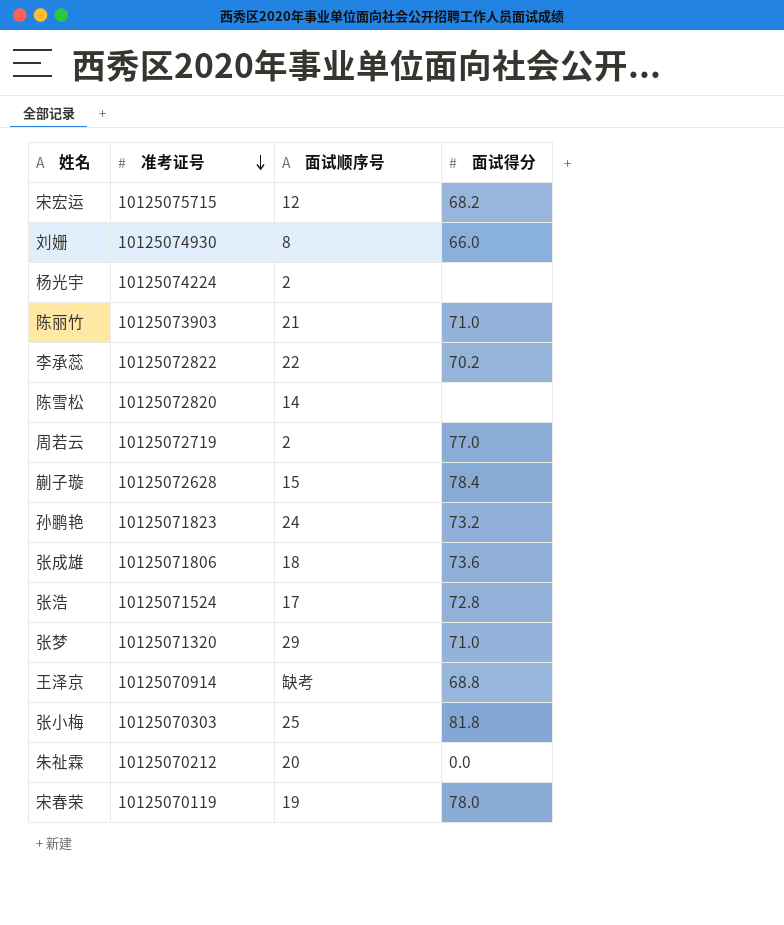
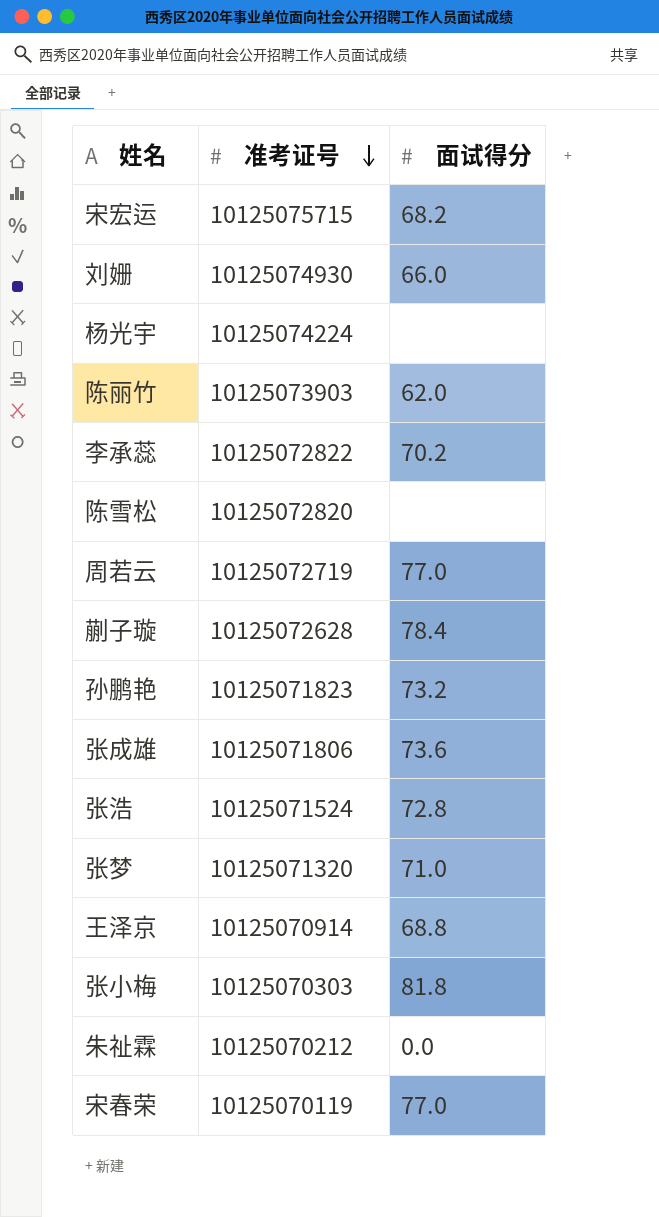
column 面试顺序号 | position: 3 -> none
陈丽竹 | 面试得分: 71.0 -> 62.0
宋春荣 | 面试得分: 78.0 -> 77.0

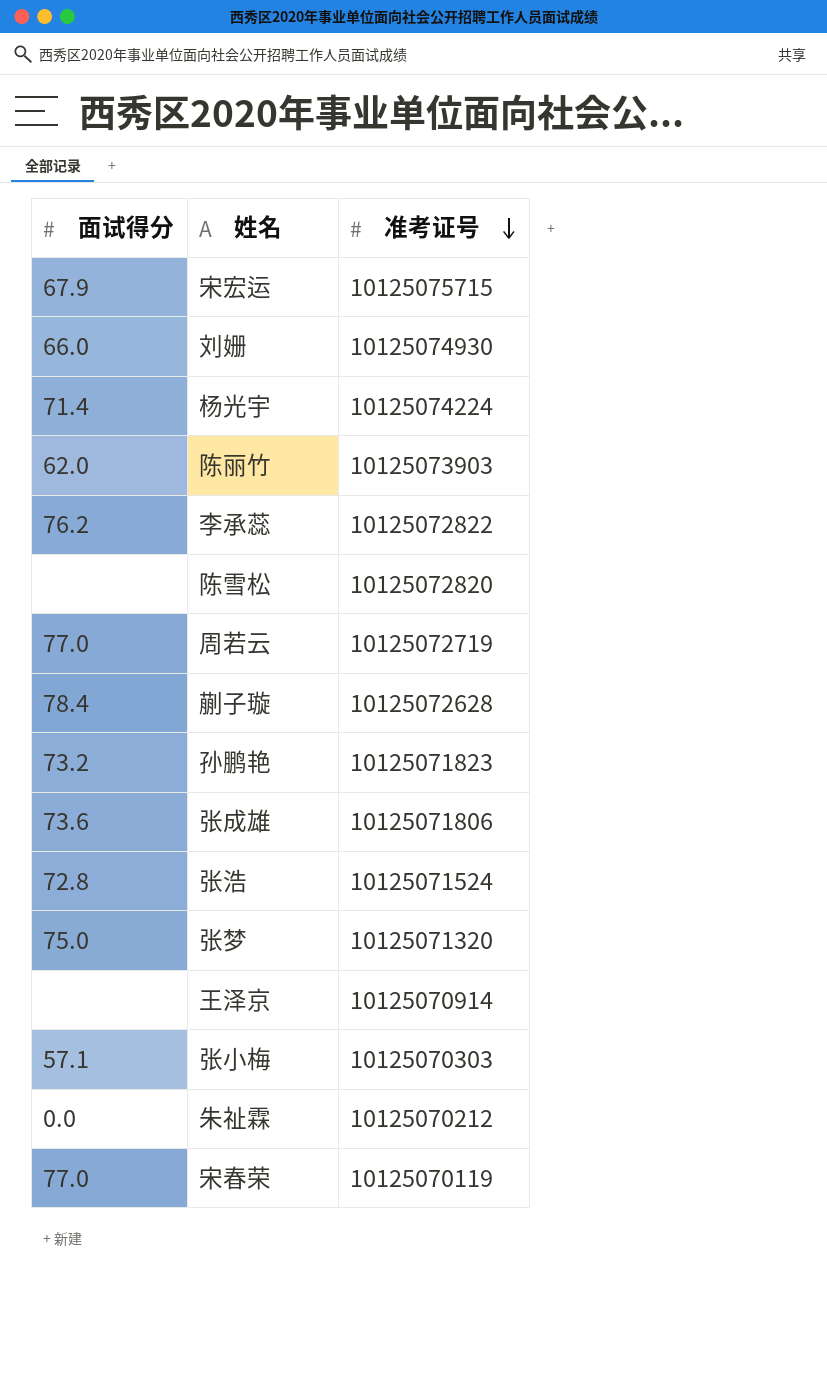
column 面试得分 | position: 3 -> 1
宋宏运 | 面试得分: 68.2 -> 67.9
杨光宇 | 面试得分: none -> 71.4
李承蕊 | 面试得分: 70.2 -> 76.2
张梦 | 面试得分: 71.0 -> 75.0
王泽京 | 面试得分: 68.8 -> none
张小梅 | 面试得分: 81.8 -> 57.1

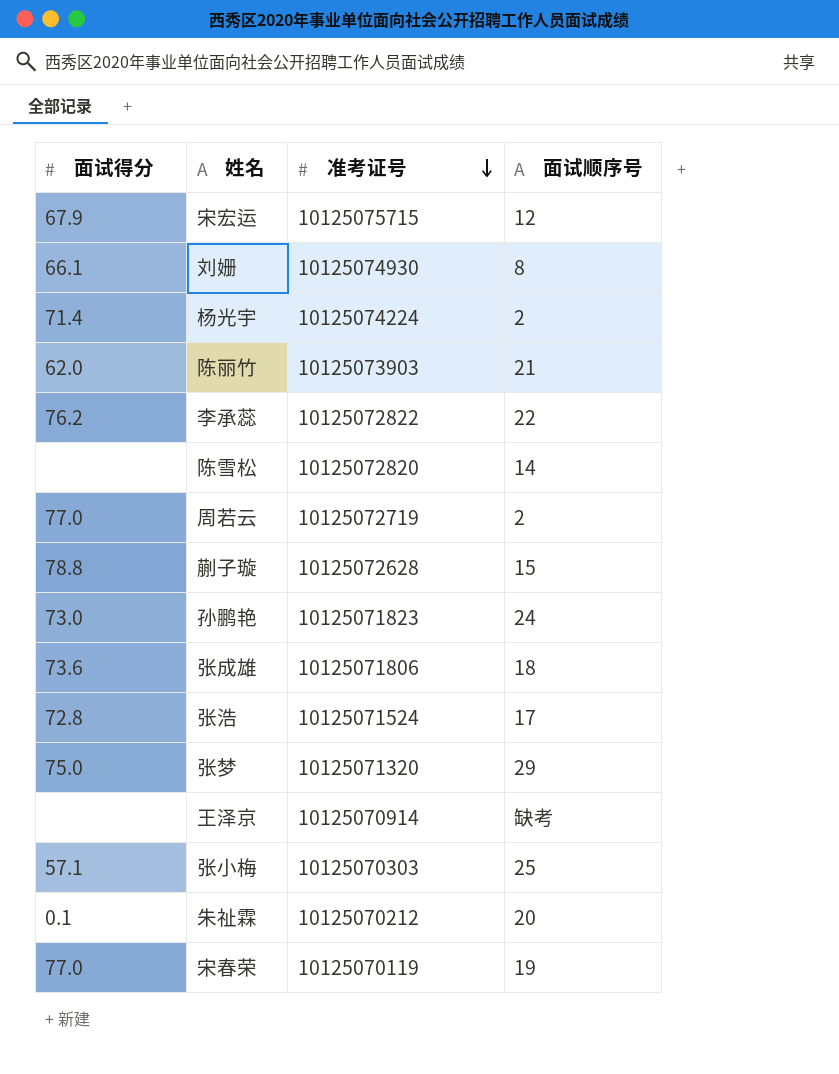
column 面试顺序号 | position: none -> 4
刘姗 | 面试得分: 66.0 -> 66.1
蒯子璇 | 面试得分: 78.4 -> 78.8
孙鹏艳 | 面试得分: 73.2 -> 73.0
朱祉霖 | 面试得分: 0.0 -> 0.1

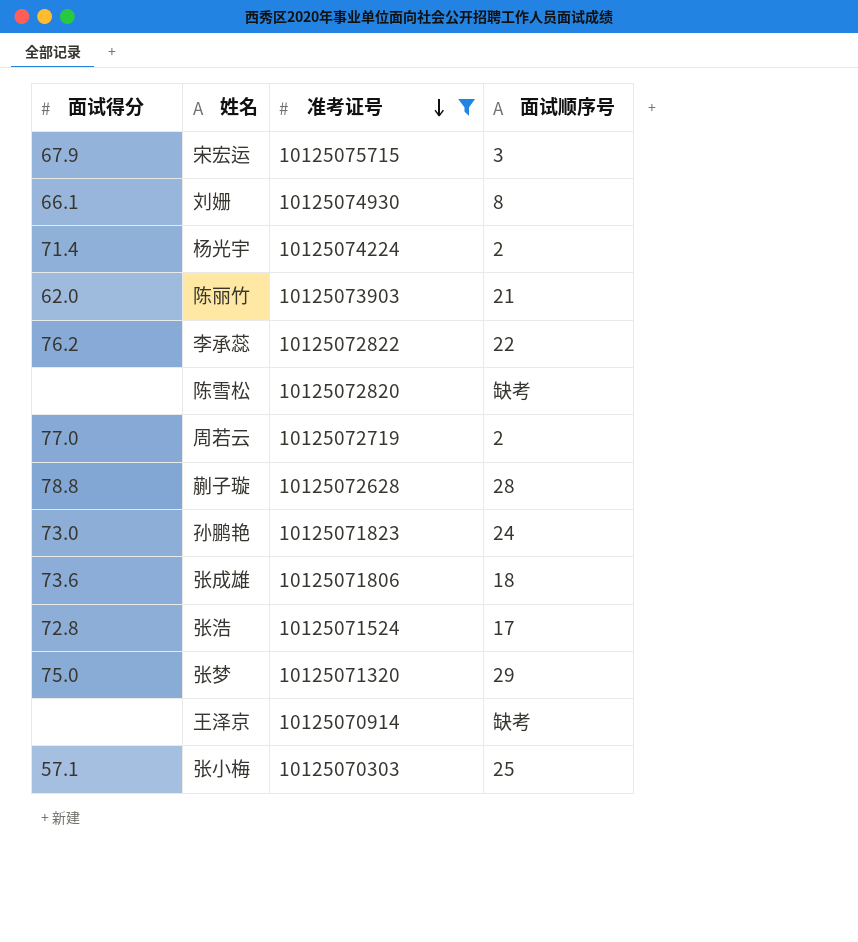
filter: none -> 准考证号 >= 10125070303
宋宏运 | 面试顺序号: 12 -> 3
陈雪松 | 面试顺序号: 14 -> 缺考
蒯子璇 | 面试顺序号: 15 -> 28

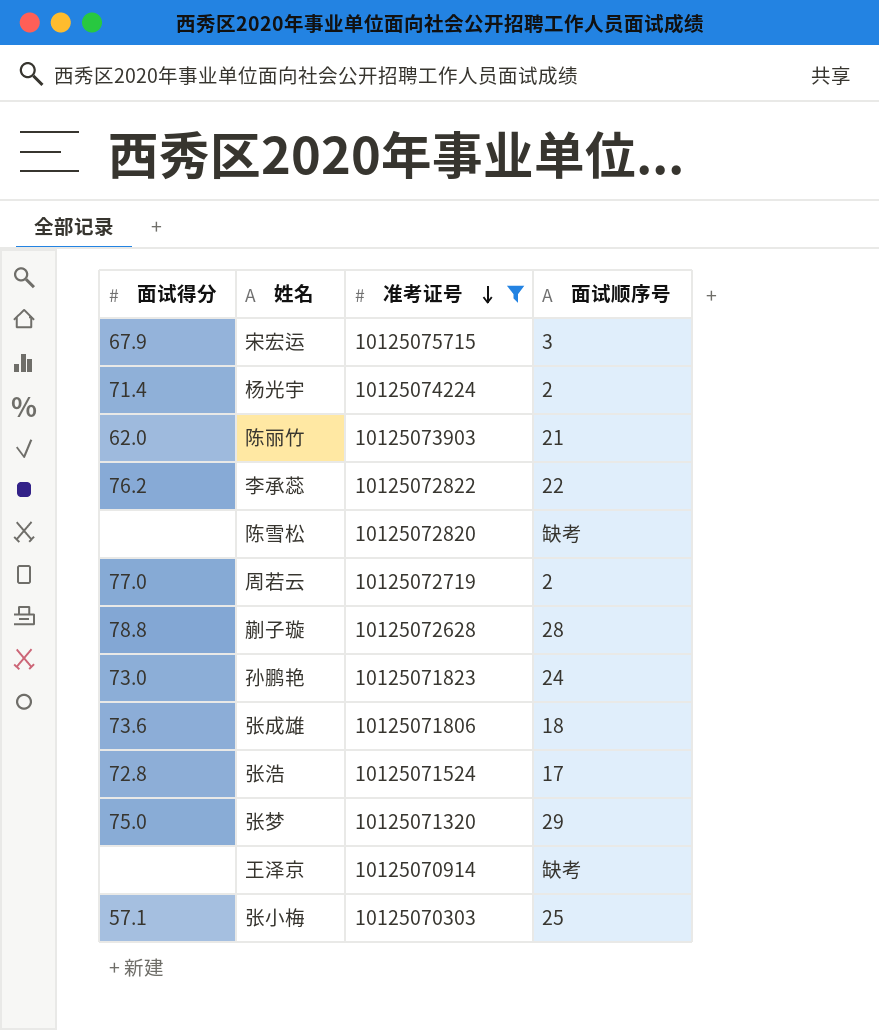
row 刘姗: 66.1 | 10125074930 | 8 -> none

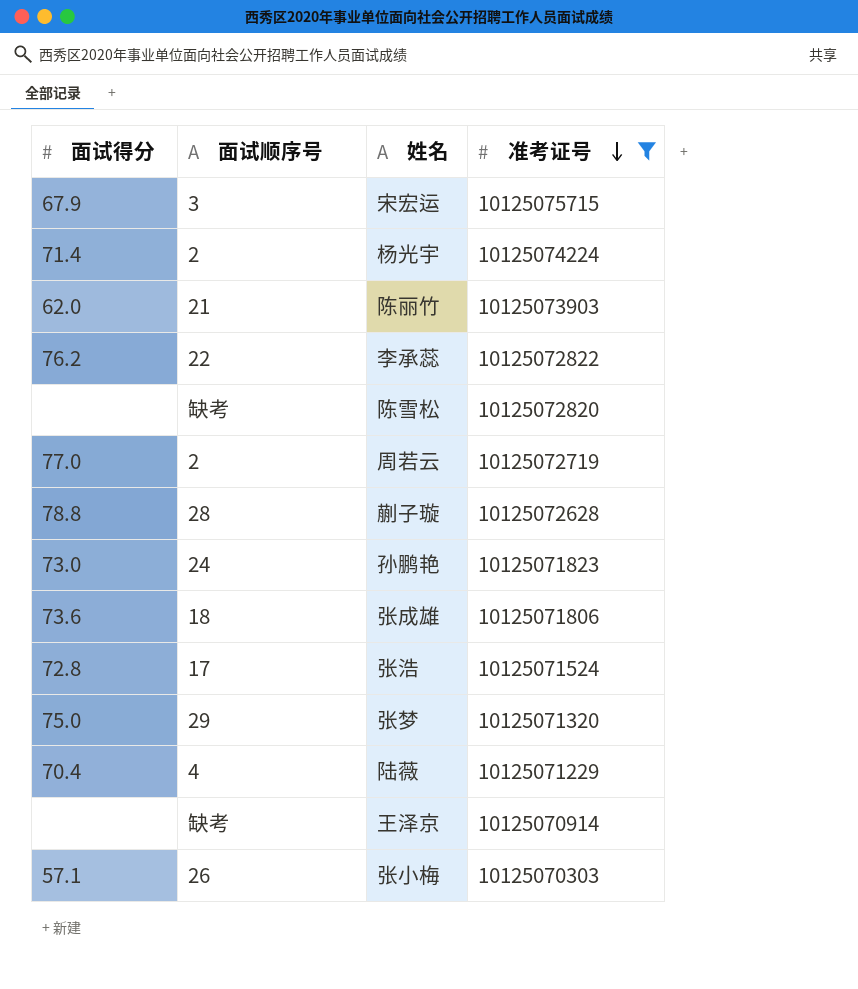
column 面试顺序号 | position: 4 -> 2
row 陆薇: none -> 70.4 | 4 | 10125071229
张小梅 | 面试顺序号: 25 -> 26

